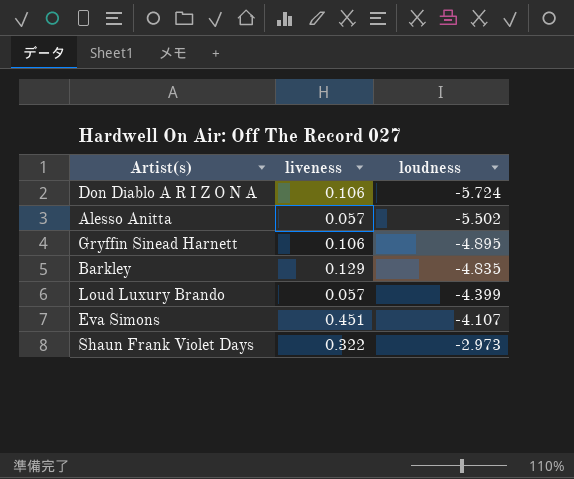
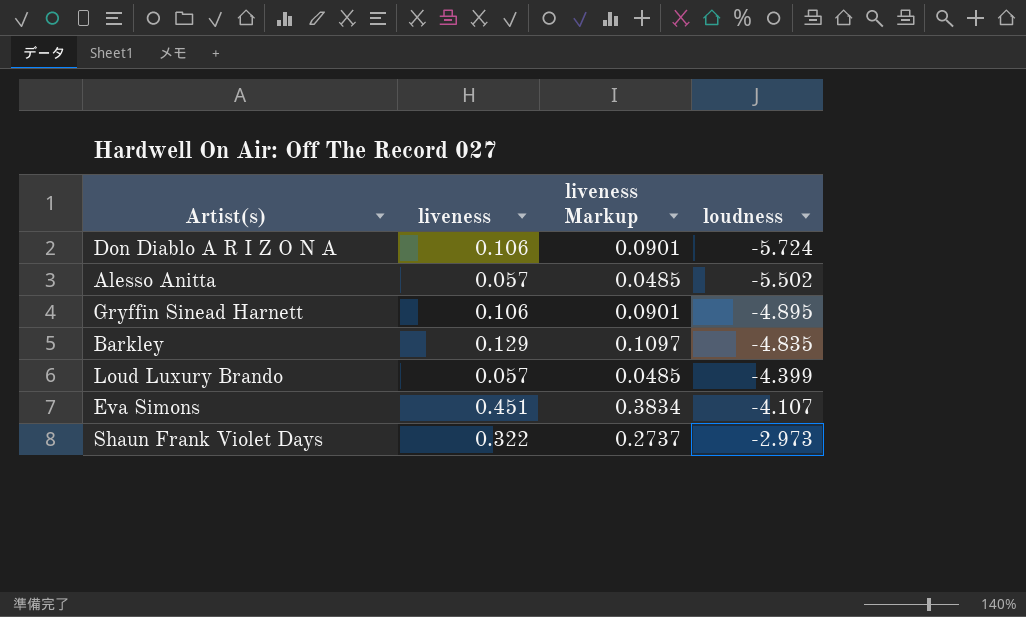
column liveness Markup | formula: none -> [liveness] * 0.85

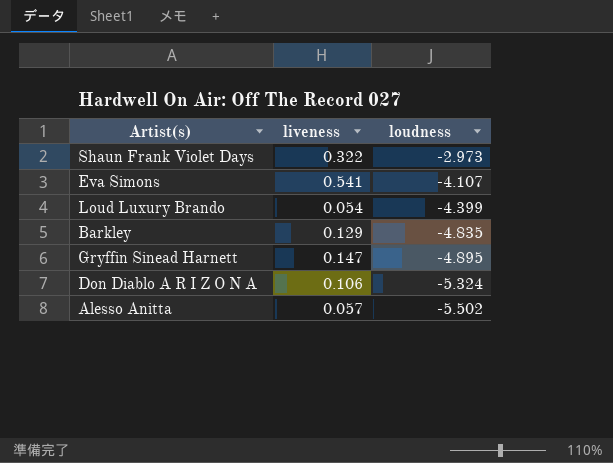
row order: loudness ascending -> loudness descending
column liveness Markup | formula: [liveness] * 0.85 -> none
Eva Simons | liveness: 0.451 -> 0.541
Loud Luxury Brando | liveness: 0.057 -> 0.054
Gryffin Sinead Harnett | liveness: 0.106 -> 0.147
Don Diablo A R I Z O N A | loudness: -5.724 -> -5.324

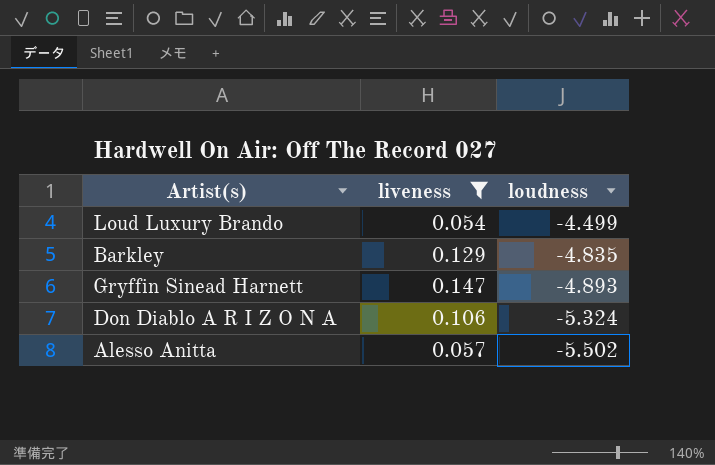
filter: none -> liveness <= 0.147
Loud Luxury Brando | loudness: -4.399 -> -4.499
Gryffin Sinead Harnett | loudness: -4.895 -> -4.893

